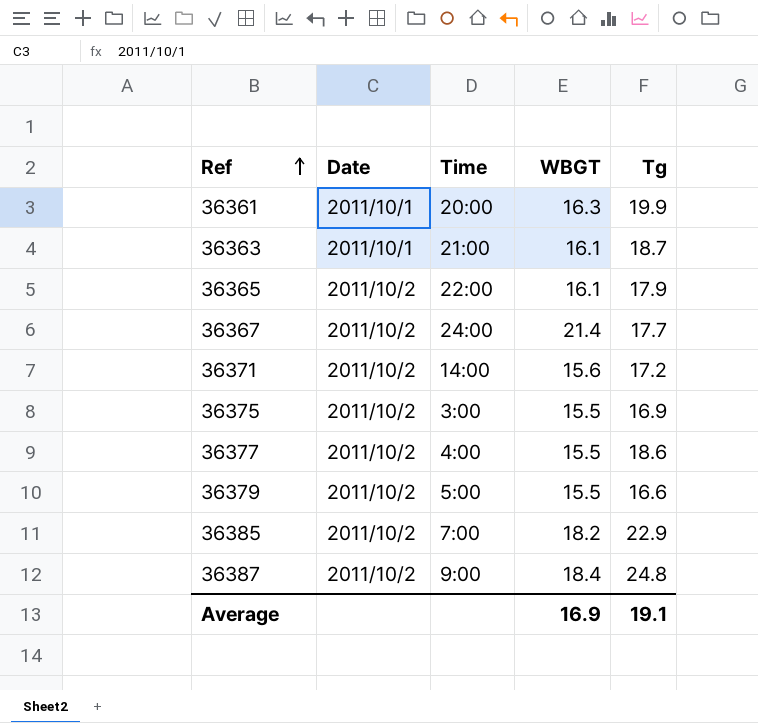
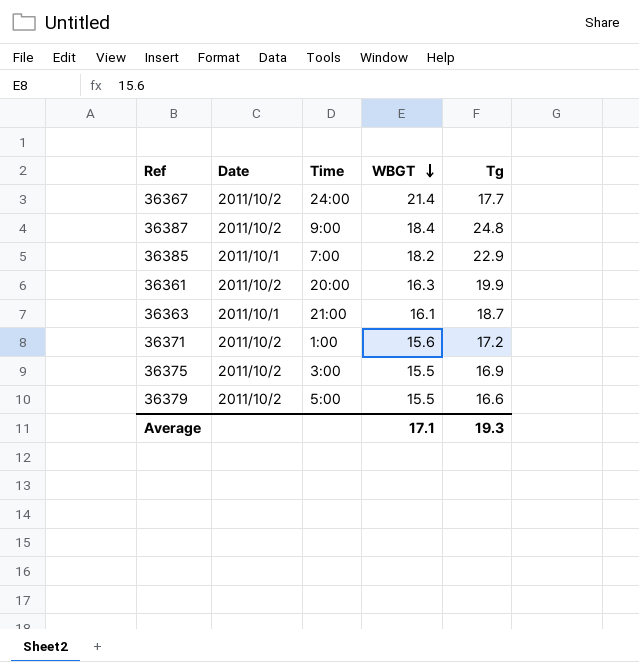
row order: Ref ascending -> WBGT descending
row 36365: 2011/10/2 | 22:00 | 16.1 | 17.9 -> none
row 36377: 2011/10/2 | 4:00 | 15.5 | 18.6 -> none
36385 | Date: 2011/10/2 -> 2011/10/1
36361 | Date: 2011/10/1 -> 2011/10/2
36371 | Time: 14:00 -> 1:00
Average | WBGT: 16.9 -> 17.1
Average | Tg: 19.1 -> 19.3

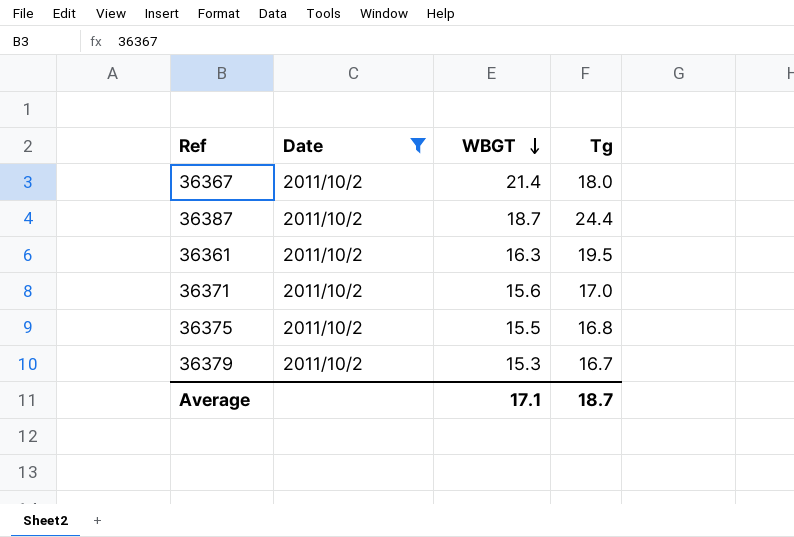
filter: none -> Date = 2011/10/2
column Time | position: 3 -> none
36367 | Tg: 17.7 -> 18.0
36387 | WBGT: 18.4 -> 18.7
36387 | Tg: 24.8 -> 24.4
36361 | Tg: 19.9 -> 19.5
36371 | Tg: 17.2 -> 17.0
36375 | Tg: 16.9 -> 16.8
36379 | WBGT: 15.5 -> 15.3
36379 | Tg: 16.6 -> 16.7
Average | Tg: 19.3 -> 18.7

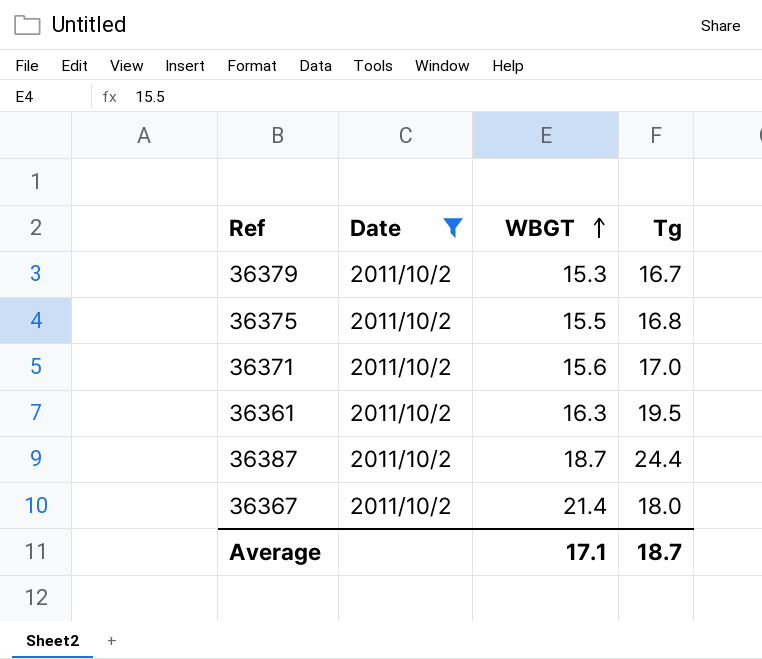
row order: WBGT descending -> WBGT ascending

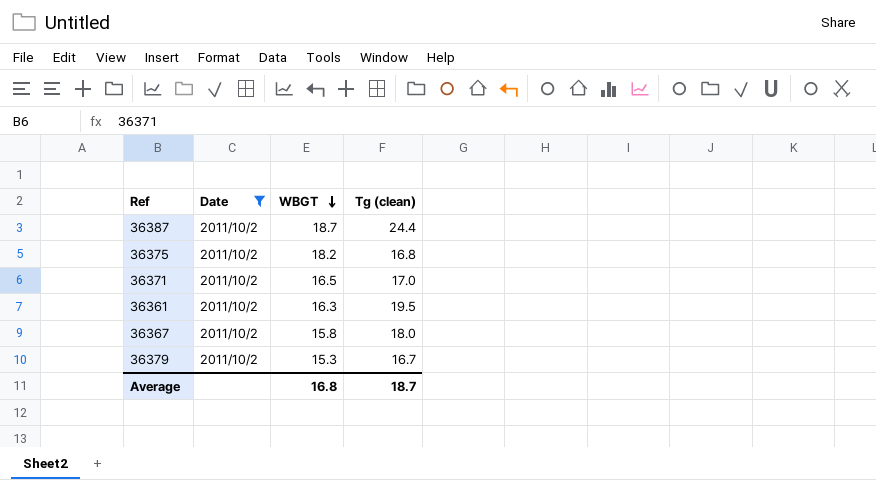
row order: WBGT ascending -> WBGT descending
column name: Tg -> Tg (clean)
36375 | WBGT: 15.5 -> 18.2
36371 | WBGT: 15.6 -> 16.5
36367 | WBGT: 21.4 -> 15.8
Average | WBGT: 17.1 -> 16.8

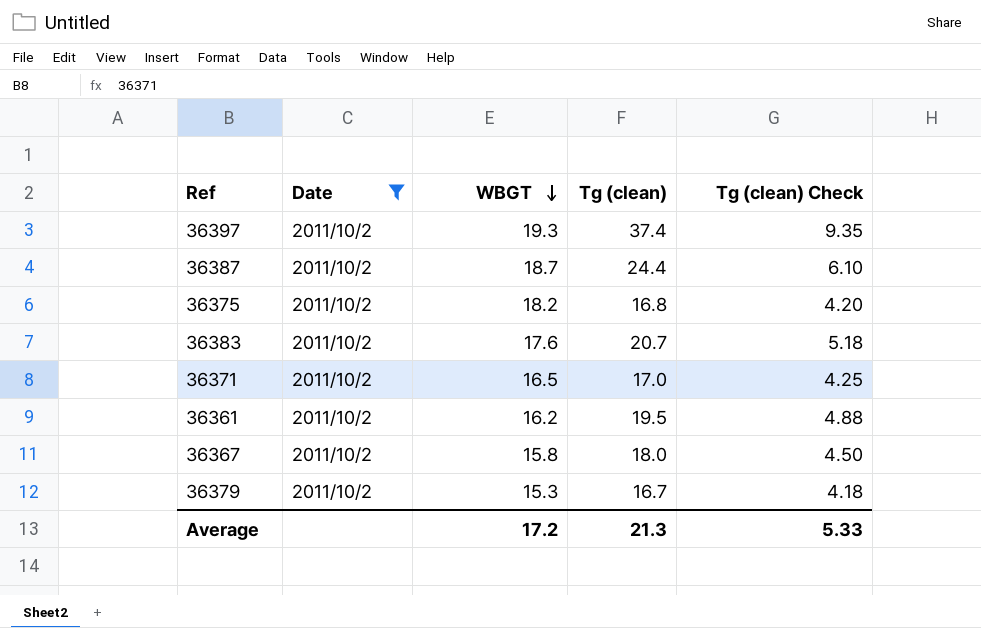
column Tg (clean) Check | formula: none -> [Tg (clean)] * 0.25
row 36397: none -> 2011/10/2 | 19.3 | 37.4 | 9.35
row 36383: none -> 2011/10/2 | 17.6 | 20.7 | 5.18
36361 | WBGT: 16.3 -> 16.2
Average | WBGT: 16.8 -> 17.2
Average | Tg (clean): 18.7 -> 21.3

